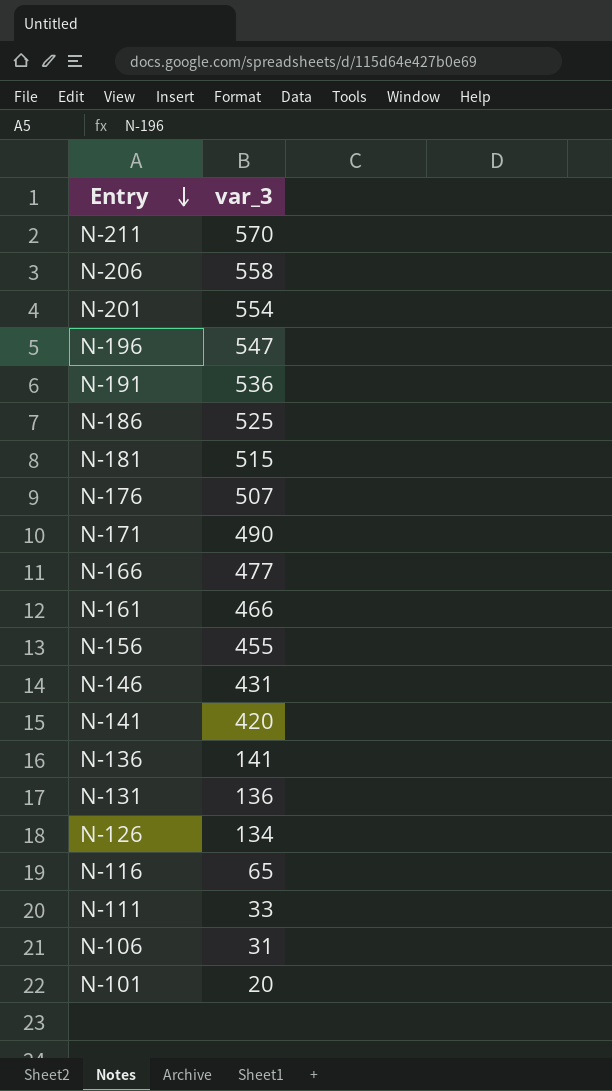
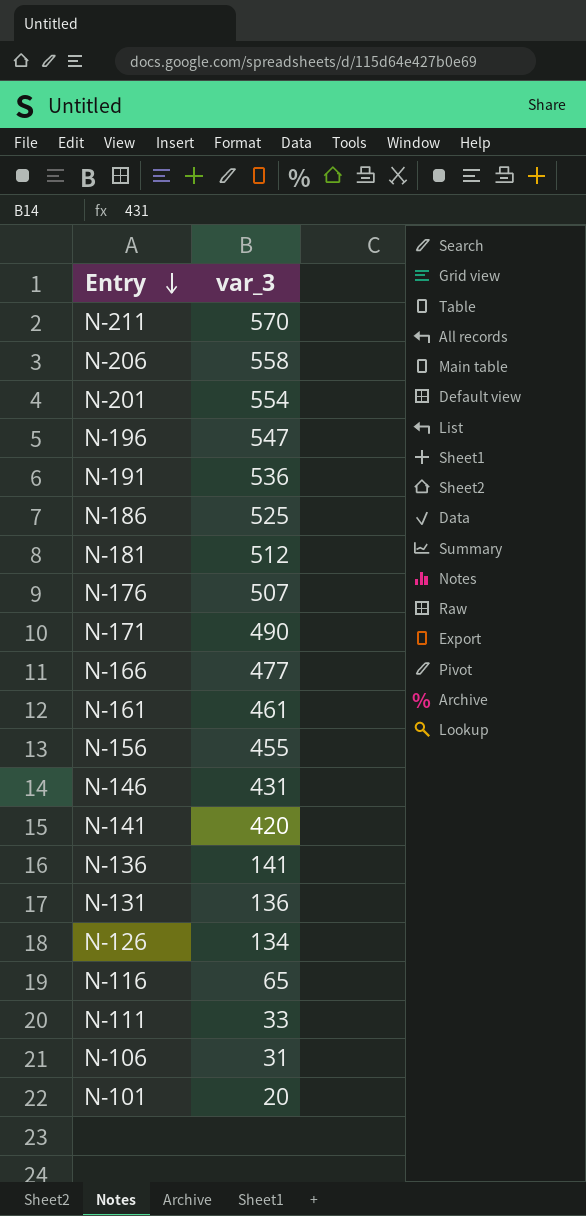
N-181 | var_3: 515 -> 512
N-161 | var_3: 466 -> 461

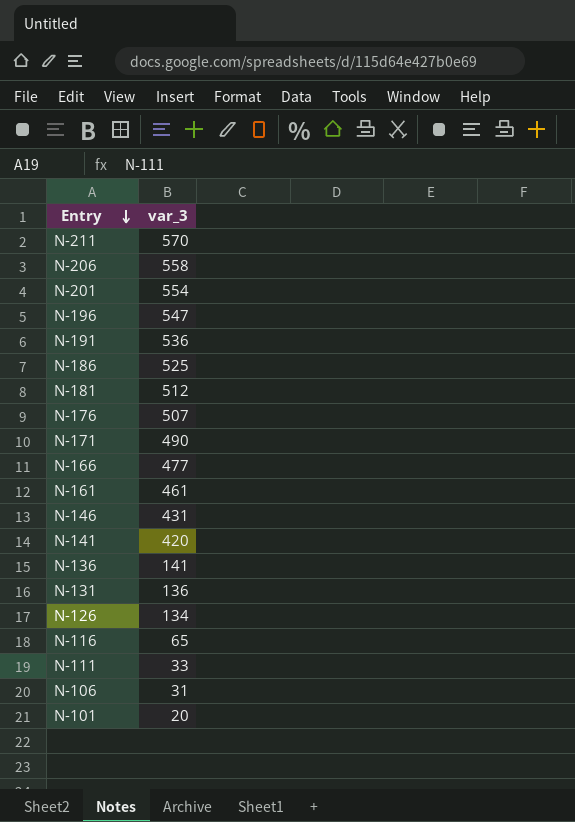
row N-156: 455 -> none

